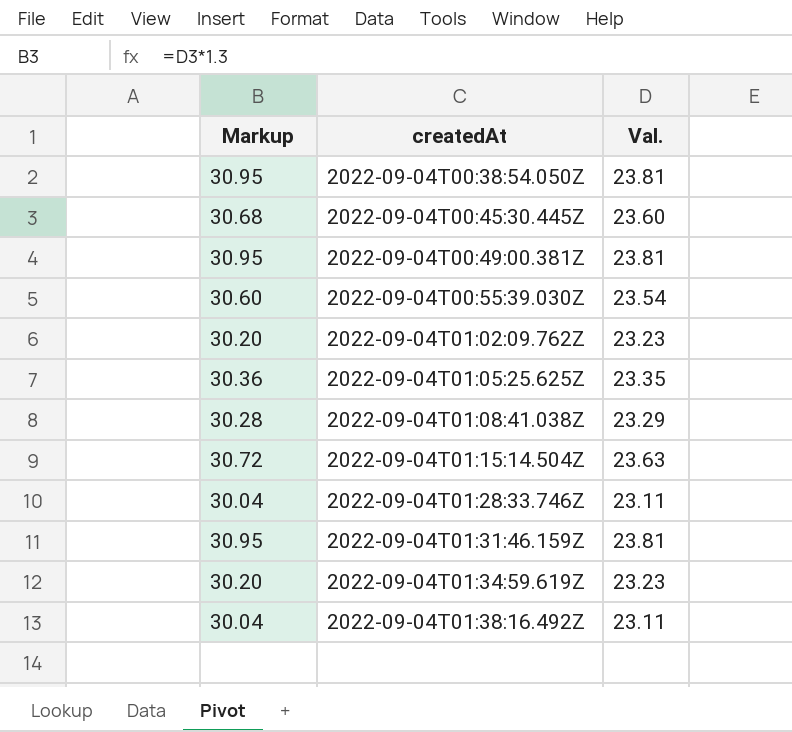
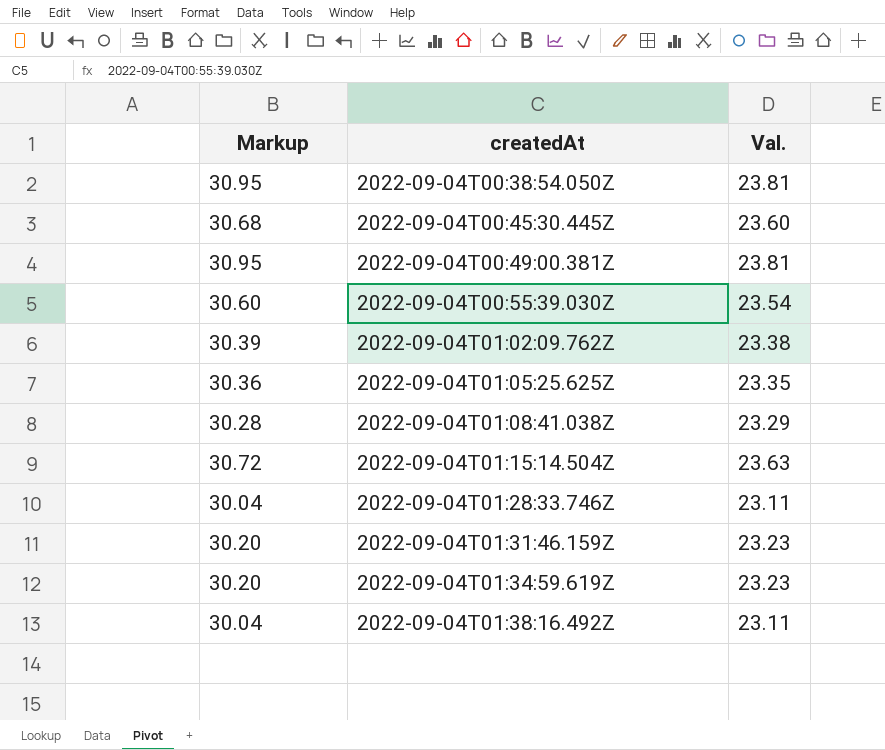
2022-09-04T01:02:09.762Z | Markup: 30.20 -> 30.39
2022-09-04T01:02:09.762Z | Val.: 23.23 -> 23.38
2022-09-04T01:31:46.159Z | Markup: 30.95 -> 30.20
2022-09-04T01:31:46.159Z | Val.: 23.81 -> 23.23

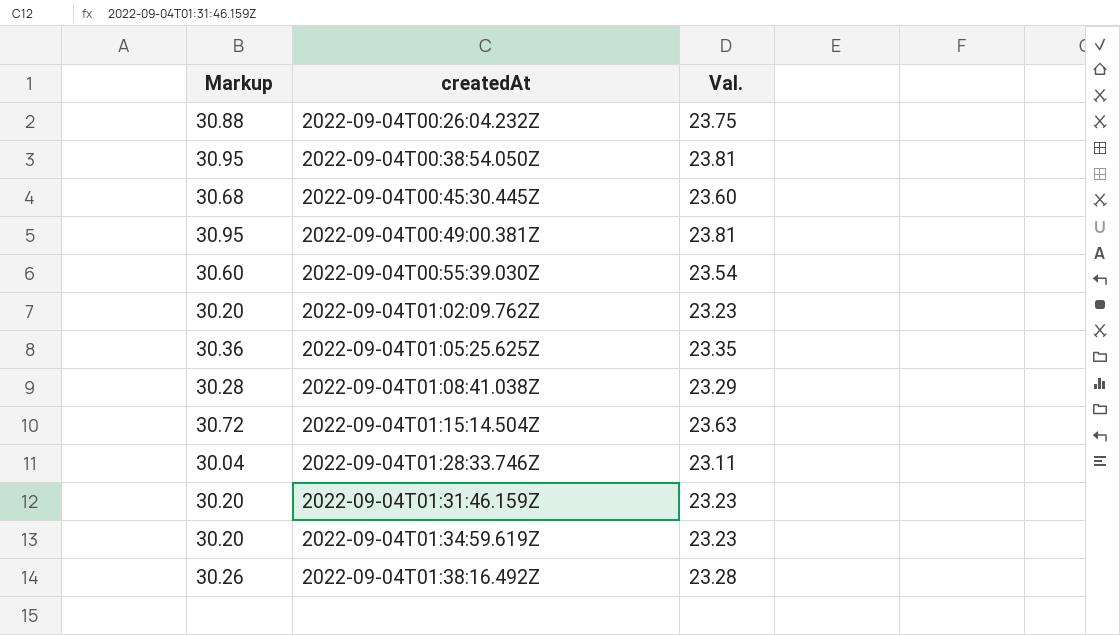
row 2022-09-04T00:26:04.232Z: none -> 30.88 | 23.75
2022-09-04T01:02:09.762Z | Markup: 30.39 -> 30.20
2022-09-04T01:02:09.762Z | Val.: 23.38 -> 23.23
2022-09-04T01:38:16.492Z | Markup: 30.04 -> 30.26
2022-09-04T01:38:16.492Z | Val.: 23.11 -> 23.28

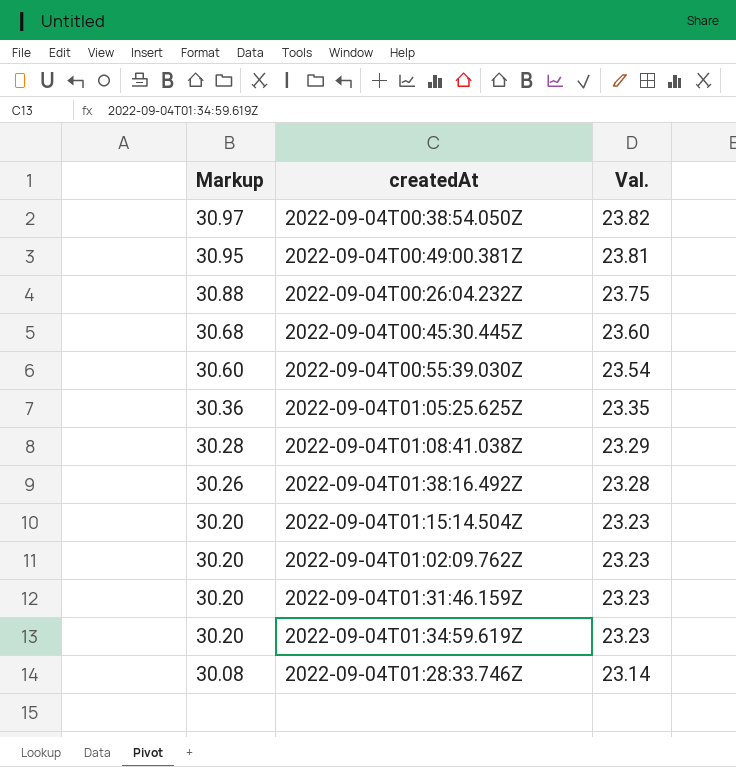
row order: createdAt ascending -> Markup descending
2022-09-04T00:38:54.050Z | Markup: 30.95 -> 30.97
2022-09-04T00:38:54.050Z | Val.: 23.81 -> 23.82
2022-09-04T01:15:14.504Z | Markup: 30.72 -> 30.20
2022-09-04T01:15:14.504Z | Val.: 23.63 -> 23.23
2022-09-04T01:28:33.746Z | Markup: 30.04 -> 30.08
2022-09-04T01:28:33.746Z | Val.: 23.11 -> 23.14

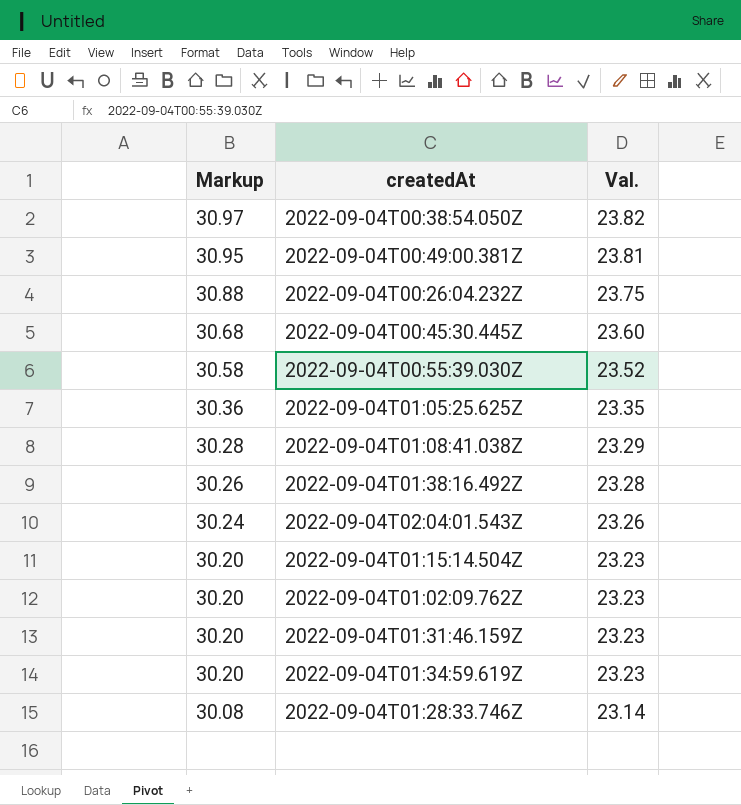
2022-09-04T00:55:39.030Z | Markup: 30.60 -> 30.58
2022-09-04T00:55:39.030Z | Val.: 23.54 -> 23.52
row 2022-09-04T02:04:01.543Z: none -> 30.24 | 23.26

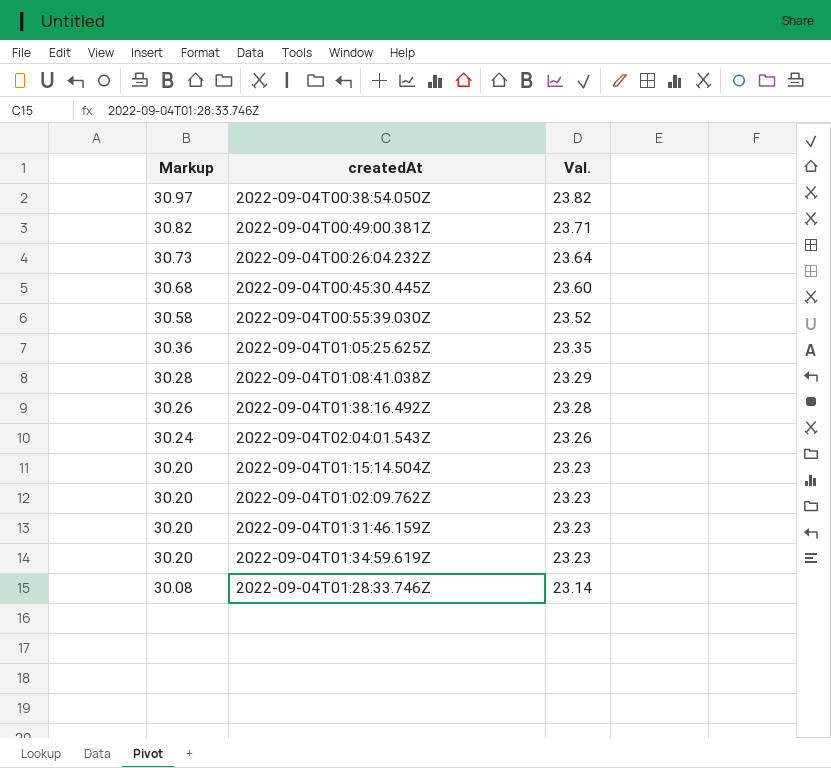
2022-09-04T00:49:00.381Z | Markup: 30.95 -> 30.82
2022-09-04T00:49:00.381Z | Val.: 23.81 -> 23.71
2022-09-04T00:26:04.232Z | Markup: 30.88 -> 30.73
2022-09-04T00:26:04.232Z | Val.: 23.75 -> 23.64

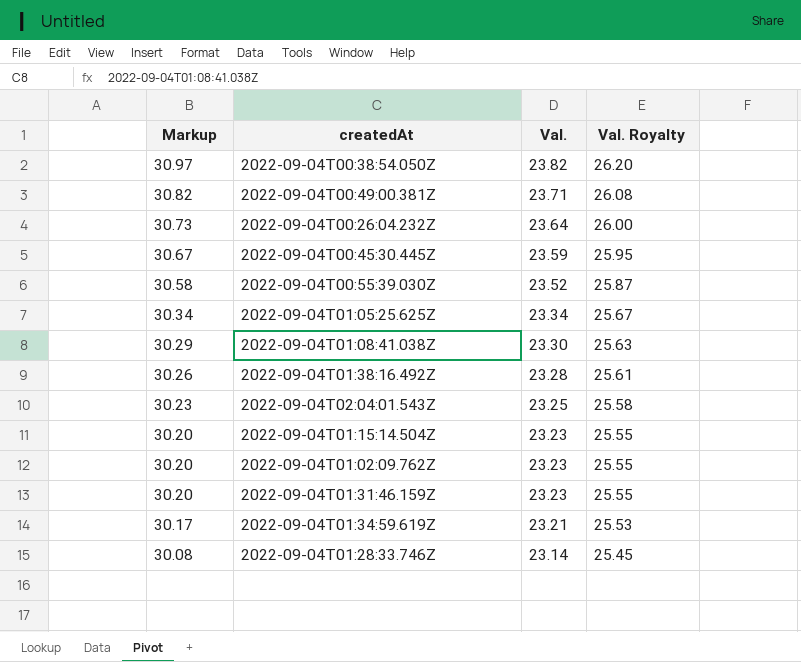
column Val. Royalty | formula: none -> [Val.] * 1.1
2022-09-04T00:45:30.445Z | Markup: 30.68 -> 30.67
2022-09-04T00:45:30.445Z | Val.: 23.60 -> 23.59
2022-09-04T01:05:25.625Z | Markup: 30.36 -> 30.34
2022-09-04T01:05:25.625Z | Val.: 23.35 -> 23.34
2022-09-04T01:08:41.038Z | Markup: 30.28 -> 30.29
2022-09-04T01:08:41.038Z | Val.: 23.29 -> 23.30
2022-09-04T02:04:01.543Z | Markup: 30.24 -> 30.23
2022-09-04T02:04:01.543Z | Val.: 23.26 -> 23.25
2022-09-04T01:34:59.619Z | Markup: 30.20 -> 30.17
2022-09-04T01:34:59.619Z | Val.: 23.23 -> 23.21

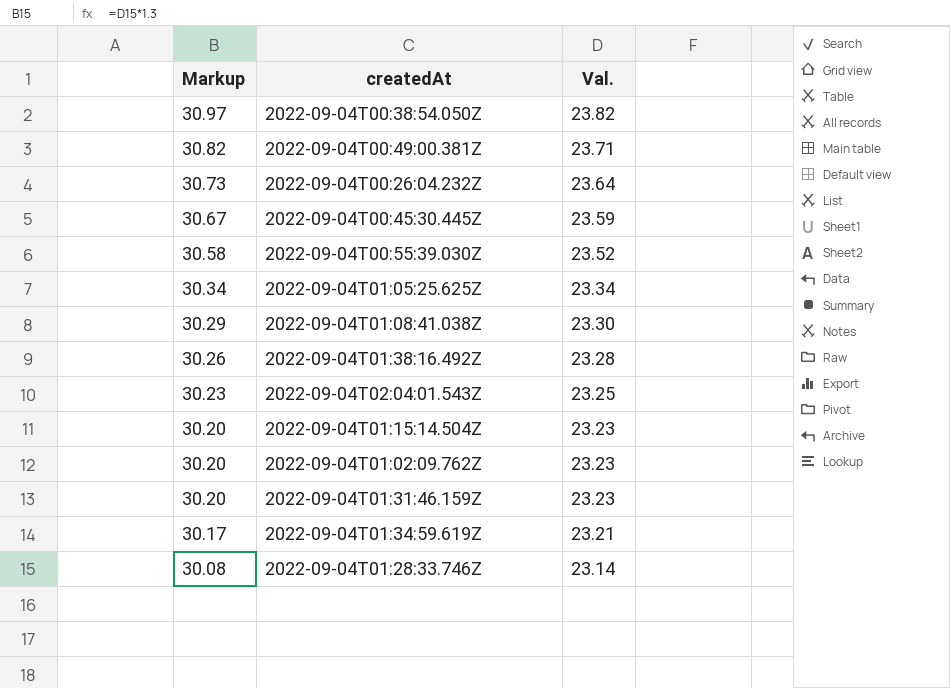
column Val. Royalty | formula: [Val.] * 1.1 -> none

